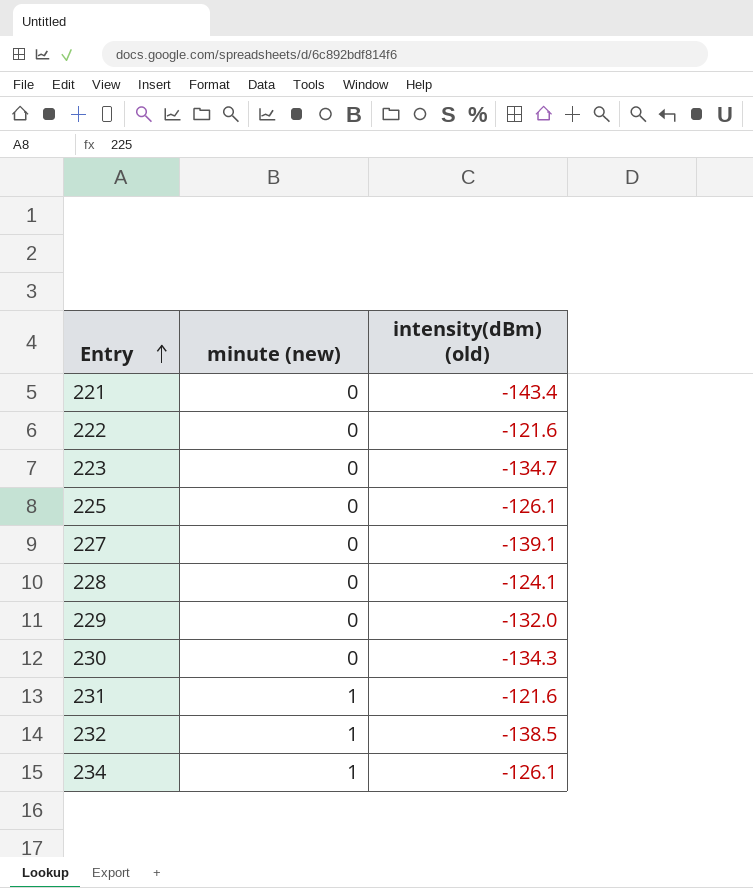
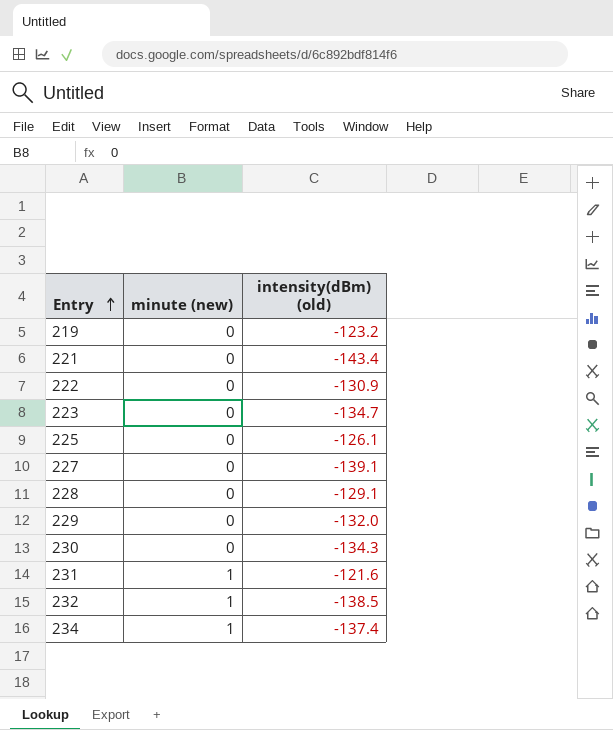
row 219: none -> 0 | -123.2
222 | intensity(dBm) (old): -121.6 -> -130.9
228 | intensity(dBm) (old): -124.1 -> -129.1
234 | intensity(dBm) (old): -126.1 -> -137.4

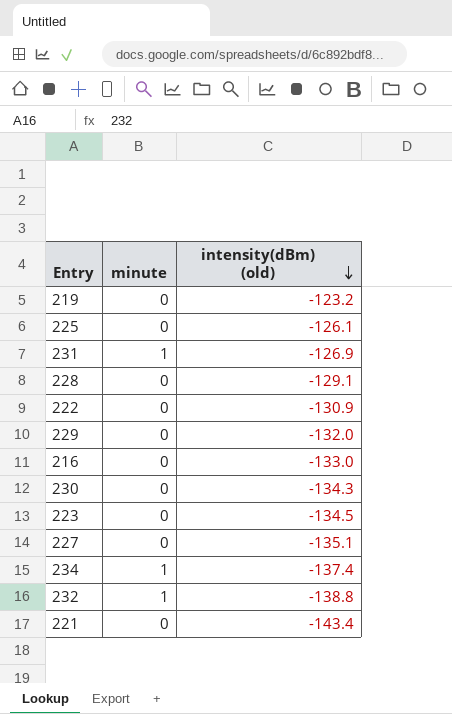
row order: Entry ascending -> intensity(dBm) (old) descending
column name: minute (new) -> minute
231 | intensity(dBm) (old): -121.6 -> -126.9
row 216: none -> 0 | -133.0
223 | intensity(dBm) (old): -134.7 -> -134.5
227 | intensity(dBm) (old): -139.1 -> -135.1
232 | intensity(dBm) (old): -138.5 -> -138.8

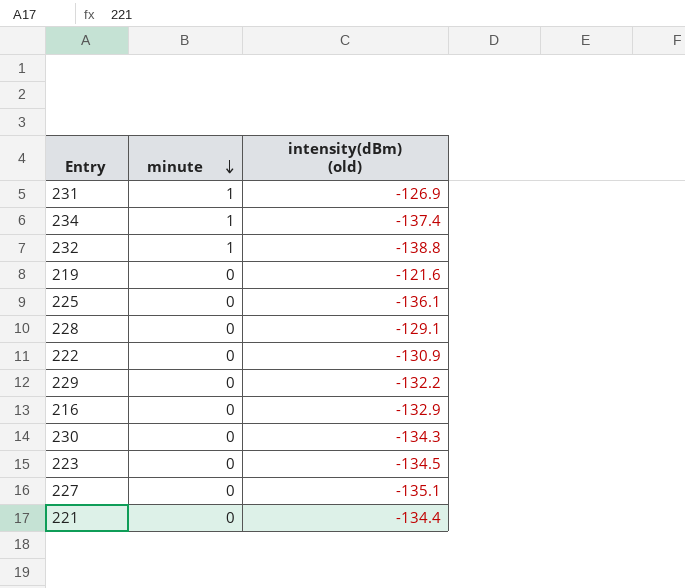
row order: intensity(dBm) (old) descending -> minute descending
219 | intensity(dBm) (old): -123.2 -> -121.6
225 | intensity(dBm) (old): -126.1 -> -136.1
229 | intensity(dBm) (old): -132.0 -> -132.2
216 | intensity(dBm) (old): -133.0 -> -132.9
221 | intensity(dBm) (old): -143.4 -> -134.4

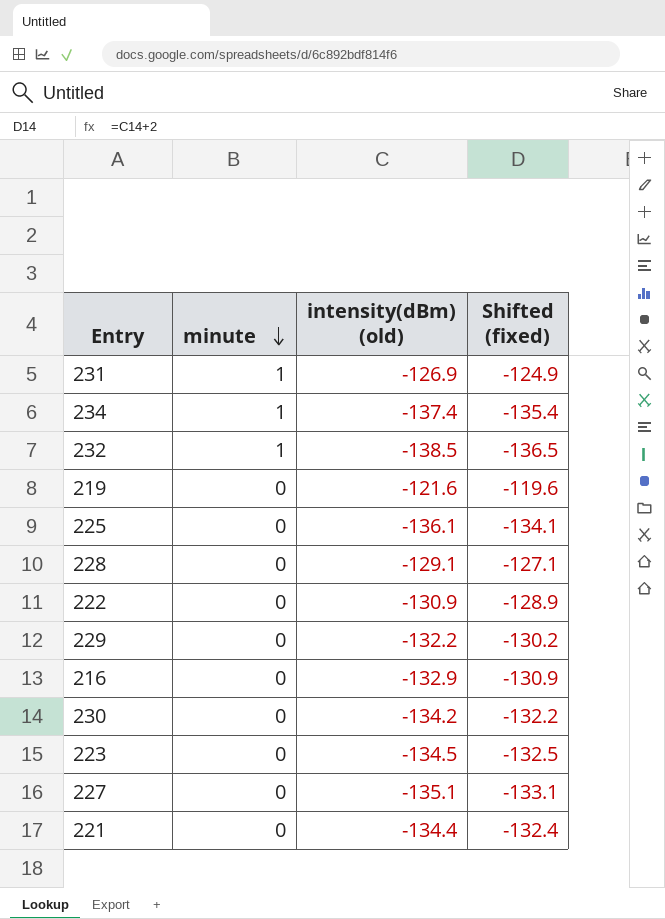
column Shifted (fixed) | formula: none -> [intensity(dBm) (old)] + 2
232 | intensity(dBm) (old): -138.8 -> -138.5
230 | intensity(dBm) (old): -134.3 -> -134.2

